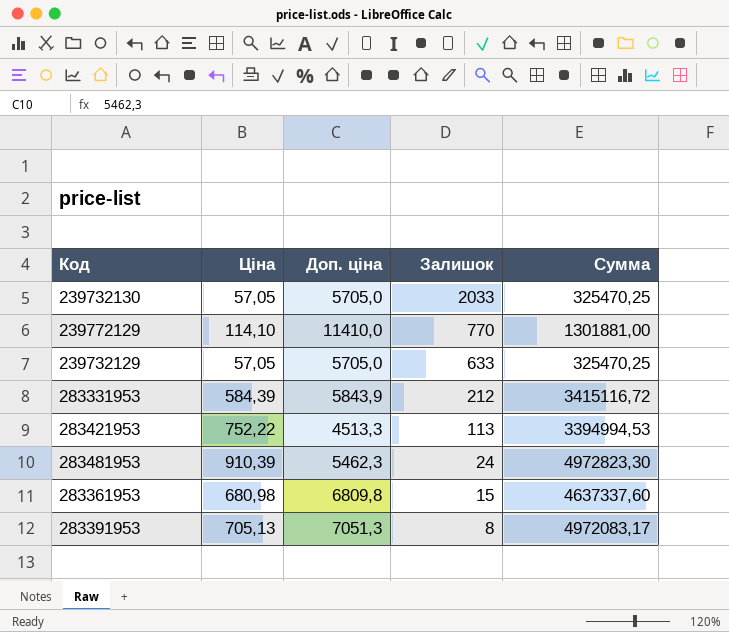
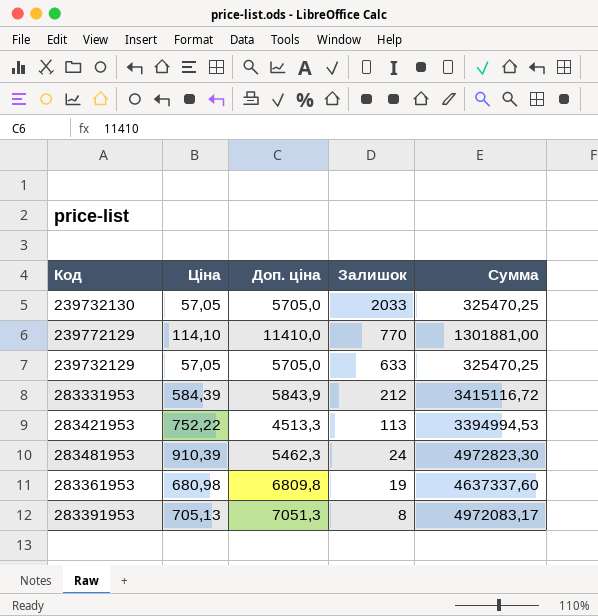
283361953 | Залишок: 15 -> 19

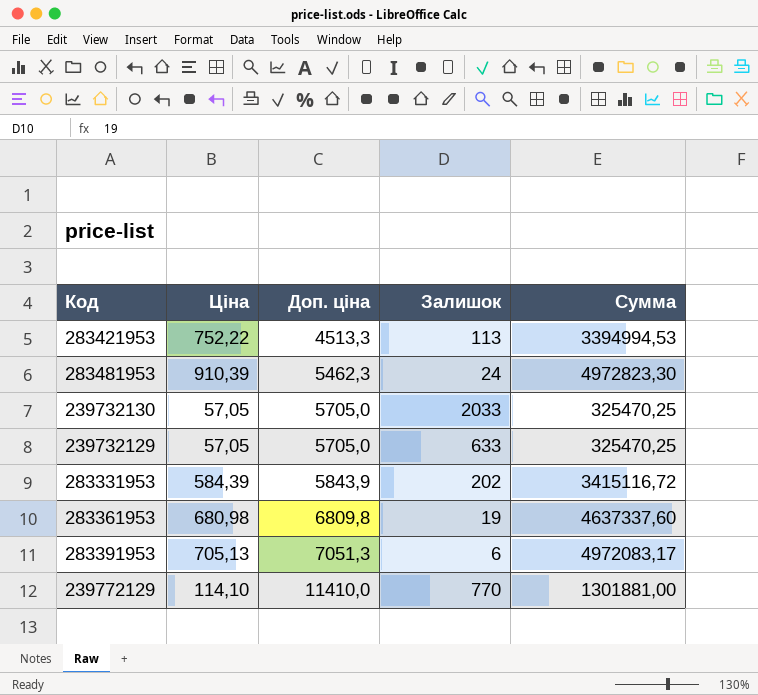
row order: Залишок descending -> Доп. ціна ascending
283331953 | Залишок: 212 -> 202
283391953 | Залишок: 8 -> 6

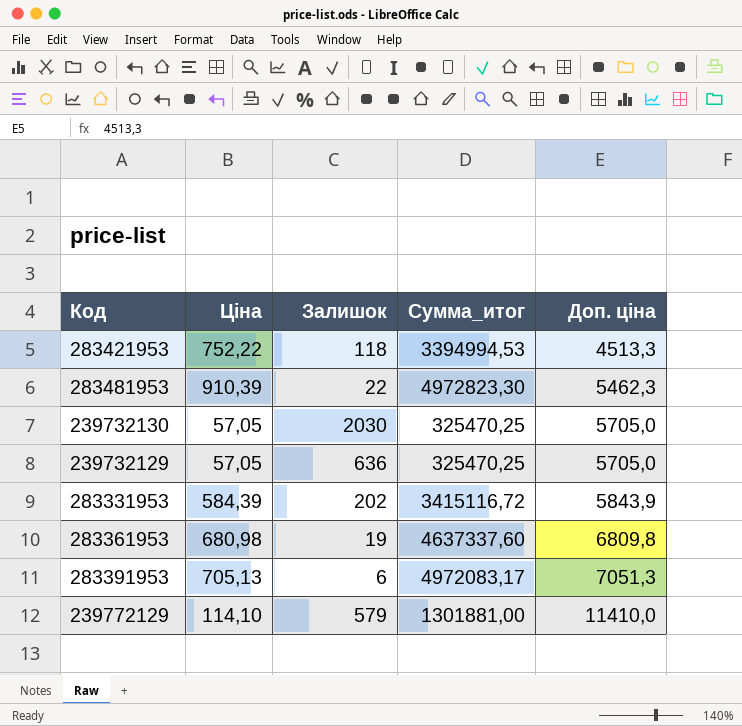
column name: Сумма -> Сумма_итог
column Доп. ціна | position: 3 -> 5
283421953 | Залишок: 113 -> 118
283481953 | Залишок: 24 -> 22
239732130 | Залишок: 2033 -> 2030
239732129 | Залишок: 633 -> 636
239772129 | Залишок: 770 -> 579

